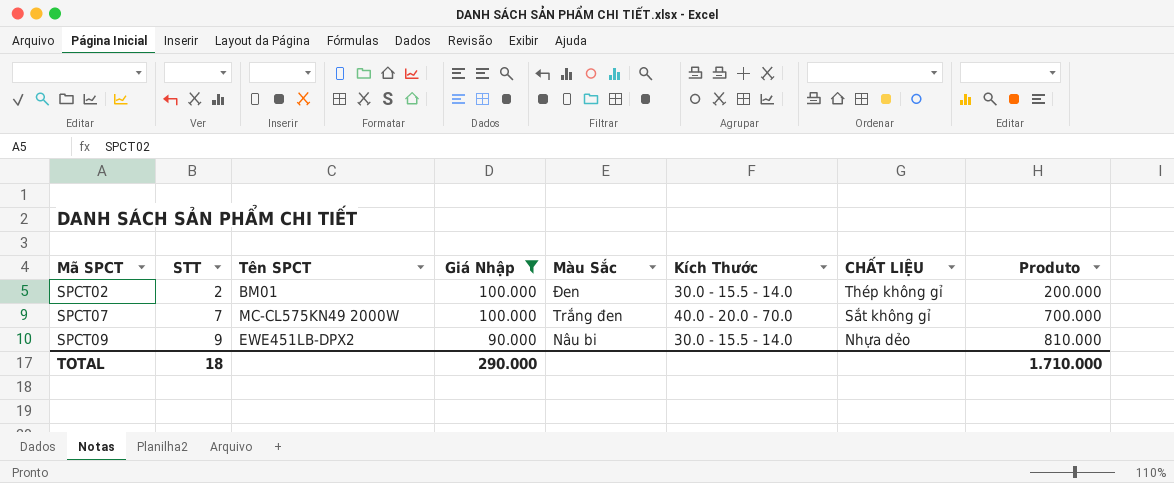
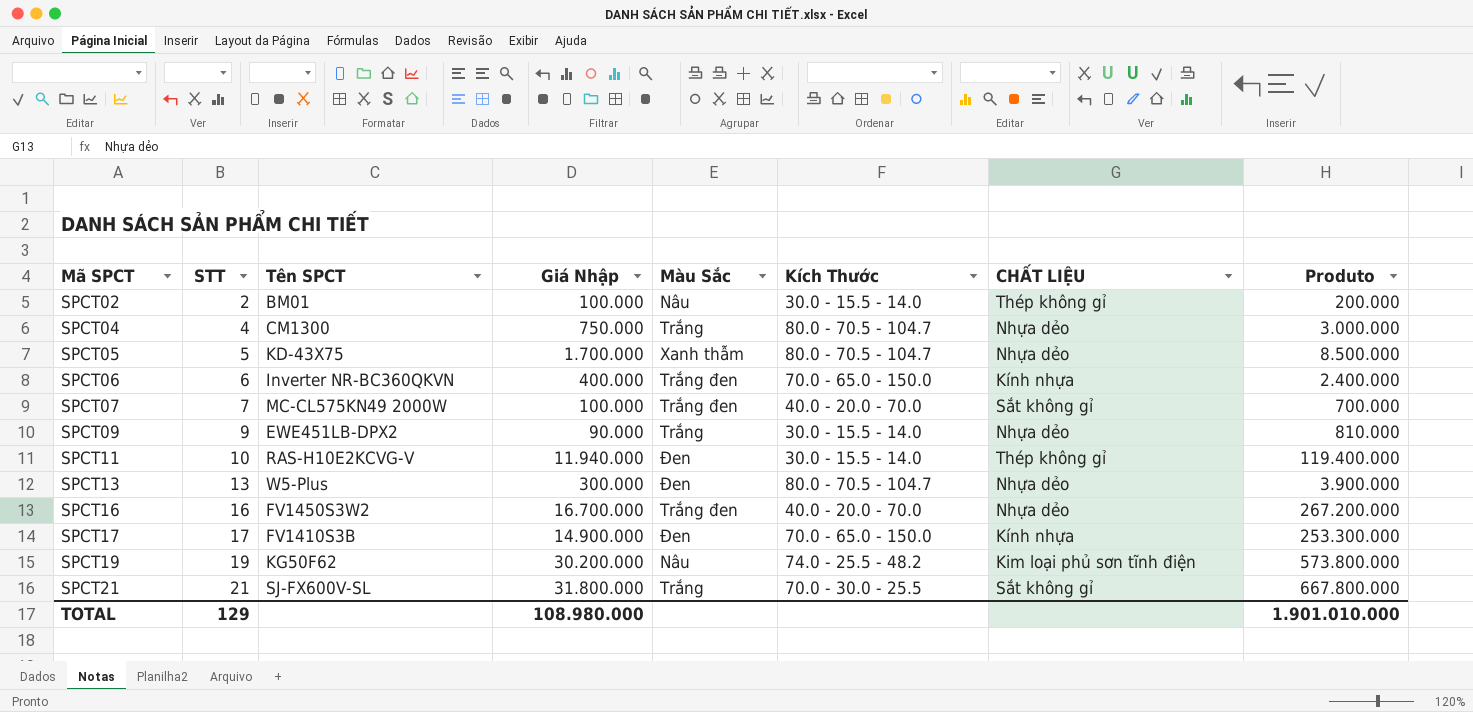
filter: Giá Nhập <= 100.000 -> none
SPCT02 | Màu Sắc: Đen -> Nâu
SPCT09 | Màu Sắc: Nâu bi -> Trắng
TOTAL | STT: 18 -> 129
TOTAL | Giá Nhập: 290.000 -> 108.980.000
TOTAL | Produto: 1.710.000 -> 1.901.010.000

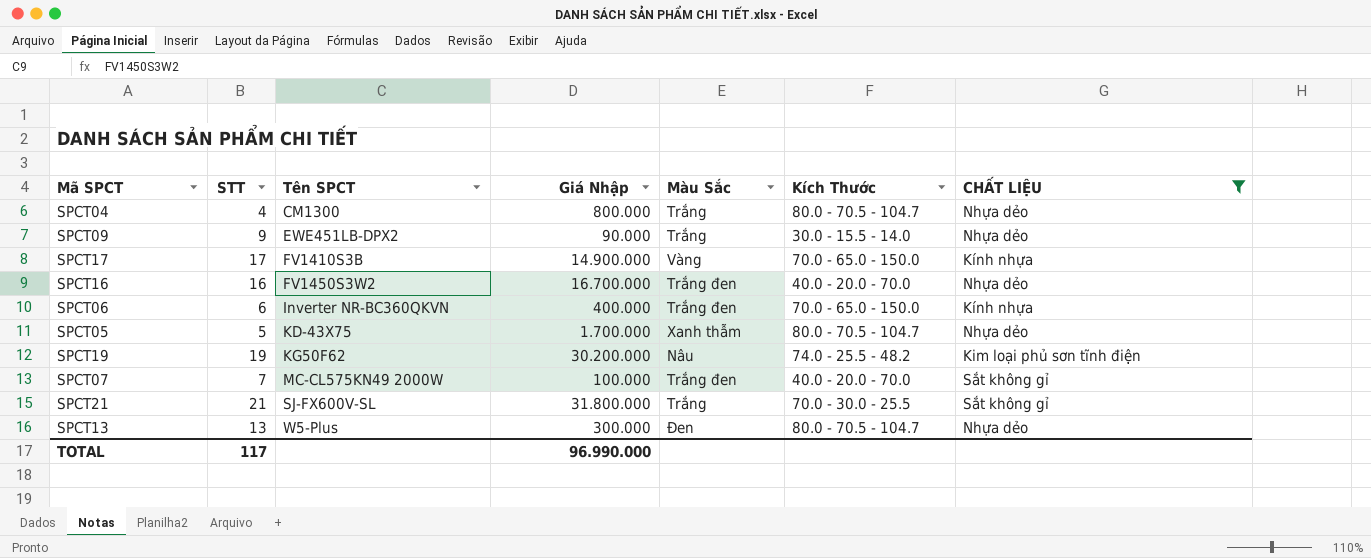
filter: none -> CHẤT LIỆU != Thép không gỉ
row order: Mã SPCT ascending -> Tên SPCT ascending
column Produto | formula: [STT] * [Giá Nhập] -> none
SPCT04 | Giá Nhập: 750.000 -> 800.000
SPCT17 | Màu Sắc: Đen -> Vàng
TOTAL | STT: 129 -> 117
TOTAL | Giá Nhập: 108.980.000 -> 96.990.000

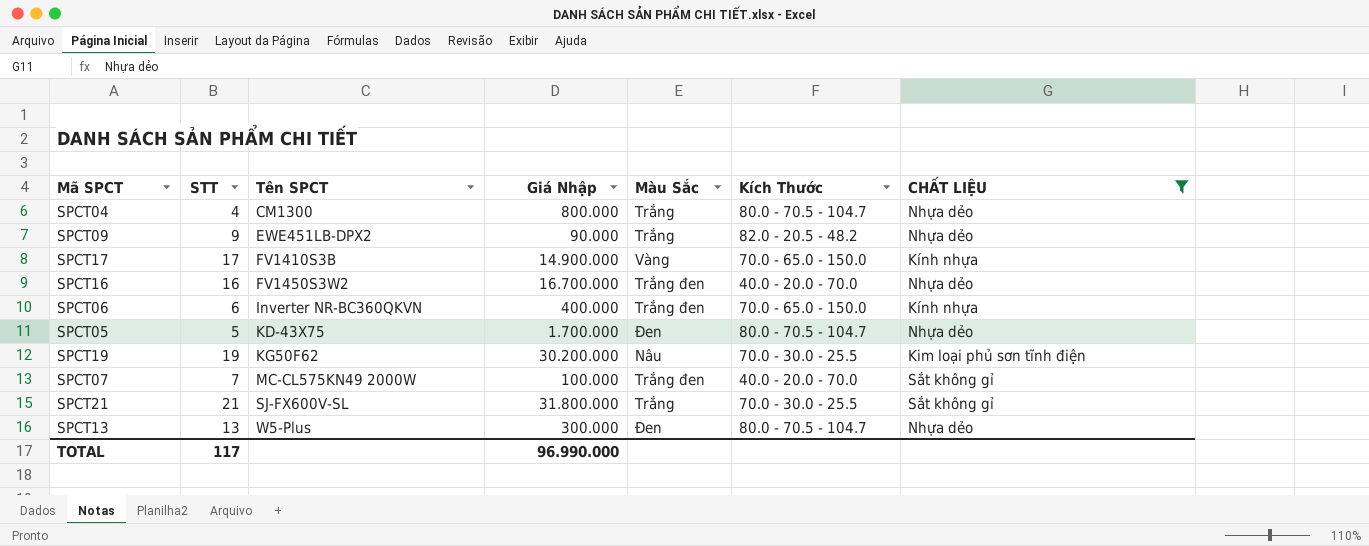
SPCT09 | Kích Thước: 30.0 - 15.5 - 14.0 -> 82.0 - 20.5 - 48.2
SPCT05 | Màu Sắc: Xanh thẫm -> Đen
SPCT19 | Kích Thước: 74.0 - 25.5 - 48.2 -> 70.0 - 30.0 - 25.5

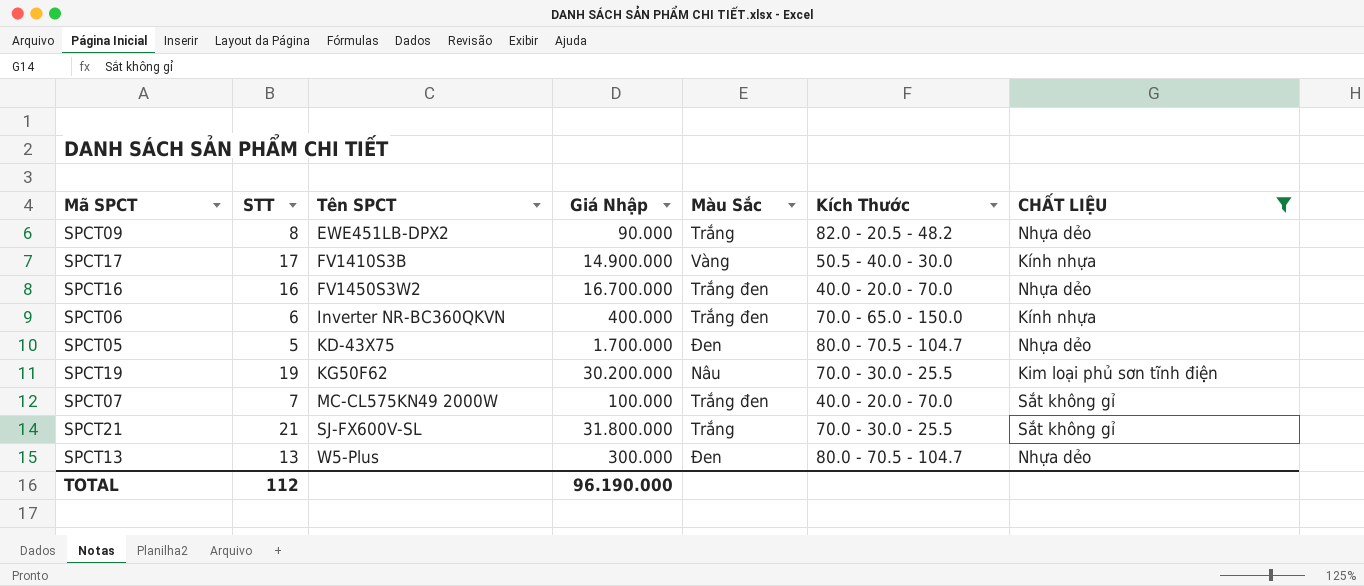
row SPCT04: 4 | CM1300 | 800.000 | Trắng | 80.0 - 70.5 - 104.7 | Nhựa dẻo -> none
SPCT09 | STT: 9 -> 8
SPCT17 | Kích Thước: 70.0 - 65.0 - 150.0 -> 50.5 - 40.0 - 30.0
TOTAL | STT: 117 -> 112
TOTAL | Giá Nhập: 96.990.000 -> 96.190.000

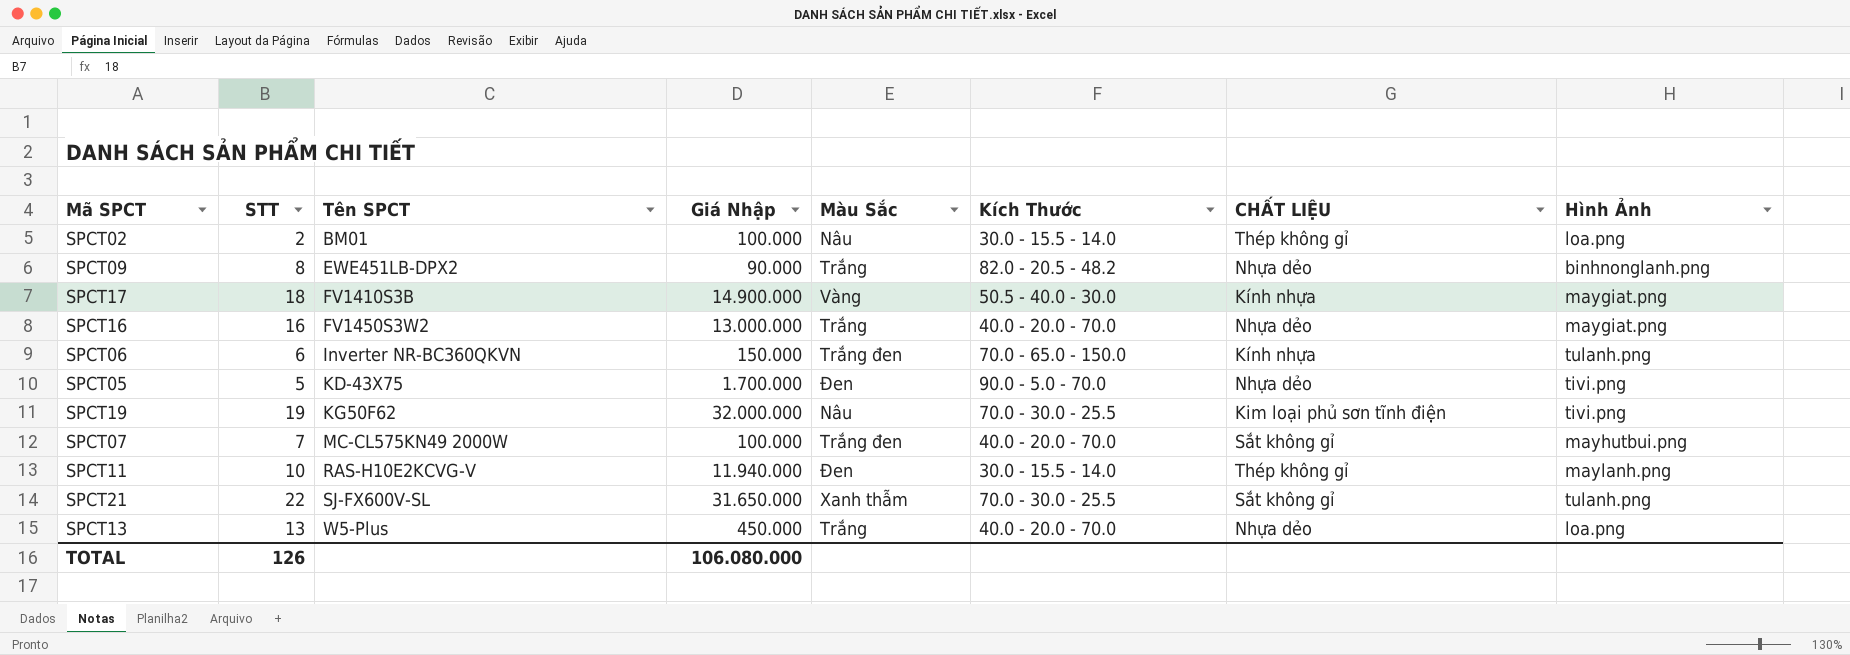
filter: CHẤT LIỆU != Thép không gỉ -> none
column Hình Ảnh | position: none -> 8
SPCT17 | STT: 17 -> 18
SPCT16 | Giá Nhập: 16.700.000 -> 13.000.000
SPCT16 | Màu Sắc: Trắng đen -> Trắng
SPCT06 | Giá Nhập: 400.000 -> 150.000
SPCT05 | Kích Thước: 80.0 - 70.5 - 104.7 -> 90.0 - 5.0 - 70.0
SPCT19 | Giá Nhập: 30.200.000 -> 32.000.000
SPCT21 | STT: 21 -> 22
SPCT21 | Giá Nhập: 31.800.000 -> 31.650.000
SPCT21 | Màu Sắc: Trắng -> Xanh thẫm
SPCT13 | Giá Nhập: 300.000 -> 450.000
SPCT13 | Màu Sắc: Đen -> Trắng
SPCT13 | Kích Thước: 80.0 - 70.5 - 104.7 -> 40.0 - 20.0 - 70.0
TOTAL | STT: 112 -> 126
TOTAL | Giá Nhập: 96.190.000 -> 106.080.000

